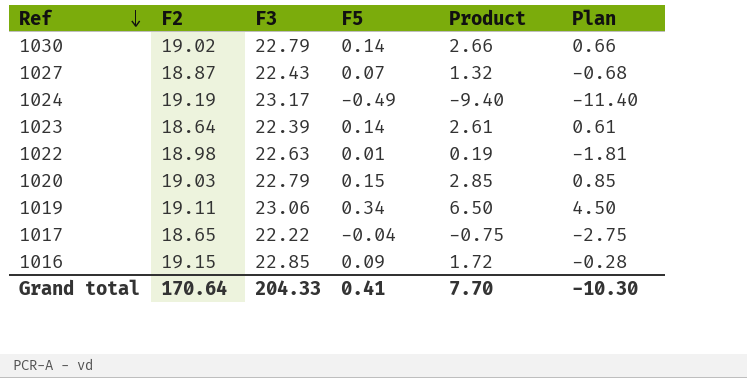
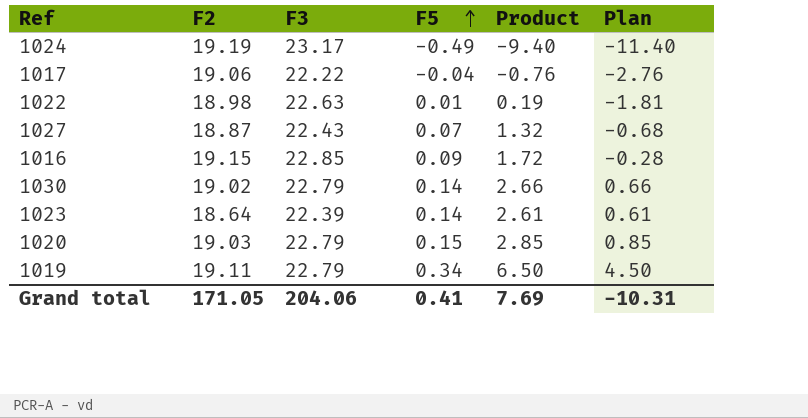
row order: Ref descending -> F5 ascending
1017 | F2: 18.65 -> 19.06
1017 | Product: -0.75 -> -0.76
1017 | Plan: -2.75 -> -2.76
1019 | F3: 23.06 -> 22.79
Grand total | F2: 170.64 -> 171.05
Grand total | F3: 204.33 -> 204.06
Grand total | Product: 7.70 -> 7.69
Grand total | Plan: -10.30 -> -10.31

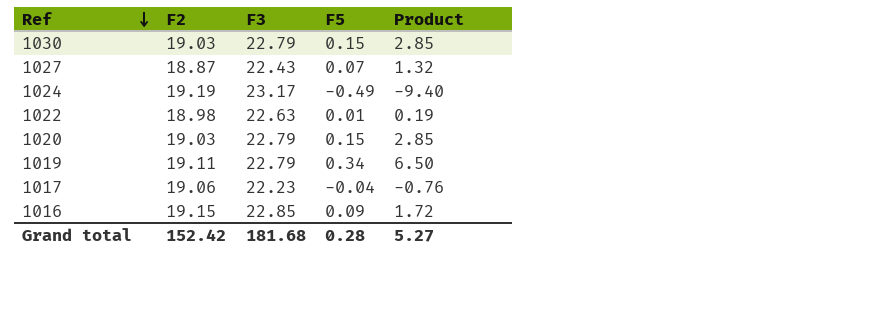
row order: F5 ascending -> Ref descending
column Plan | formula: [Product] - 2 -> none
row 1023: 18.64 | 22.39 | 0.14 | 2.61 | 0.61 -> none
1030 | F2: 19.02 -> 19.03
1030 | F5: 0.14 -> 0.15
1030 | Product: 2.66 -> 2.85
1017 | F3: 22.22 -> 22.23
Grand total | F2: 171.05 -> 152.42
Grand total | F3: 204.06 -> 181.68
Grand total | F5: 0.41 -> 0.28
Grand total | Product: 7.69 -> 5.27

